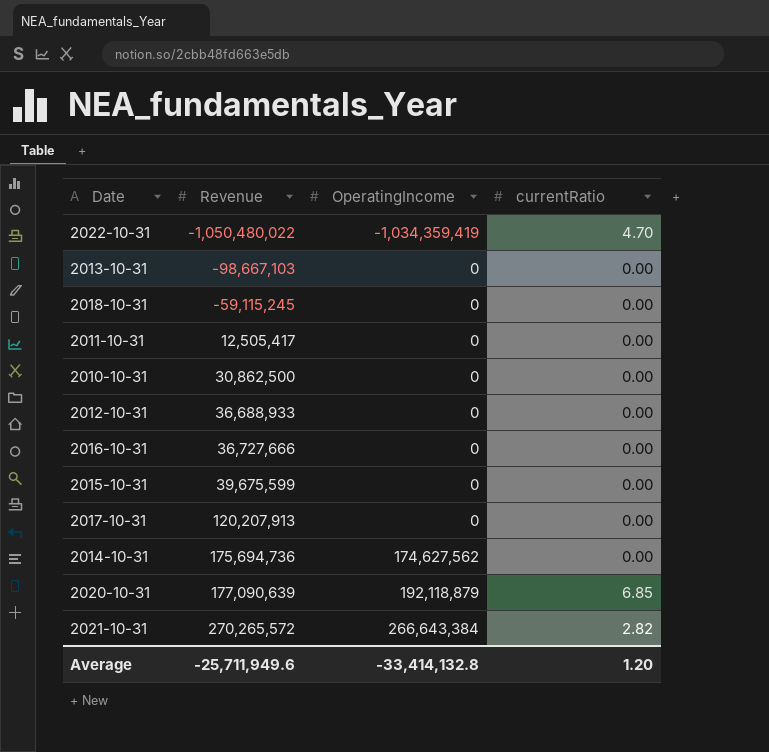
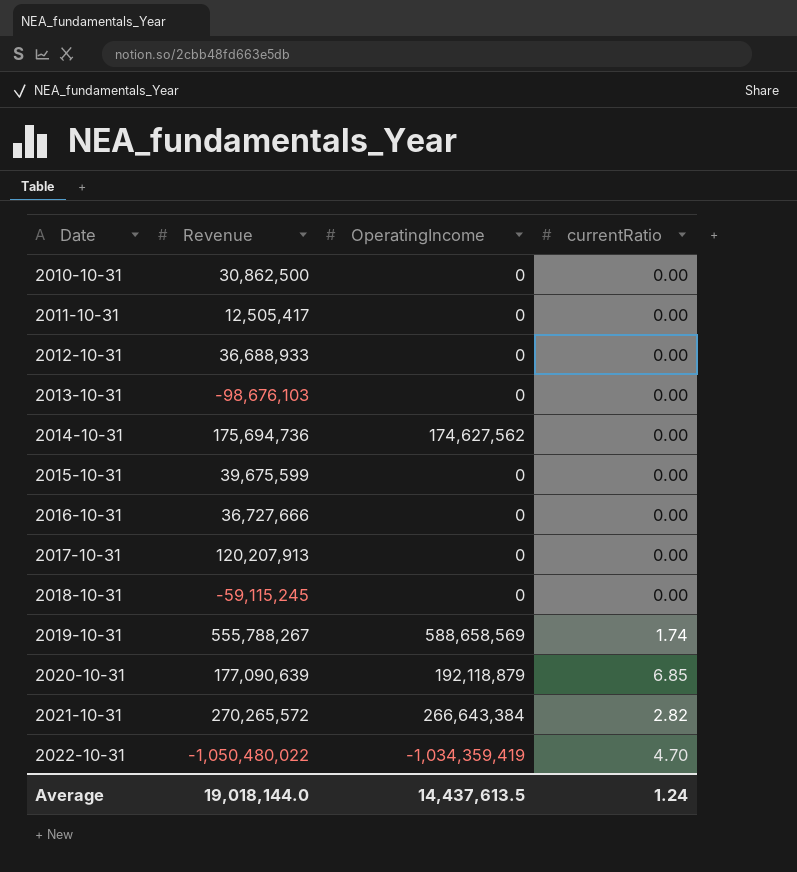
row order: Revenue ascending -> Date ascending
2013-10-31 | Revenue: -98,667,103 -> -98,676,103
row 2019-10-31: none -> 555,788,267 | 588,658,569 | 1.74
Average | Revenue: -25,711,949.6 -> 19,018,144.0
Average | OperatingIncome: -33,414,132.8 -> 14,437,613.5
Average | currentRatio: 1.20 -> 1.24

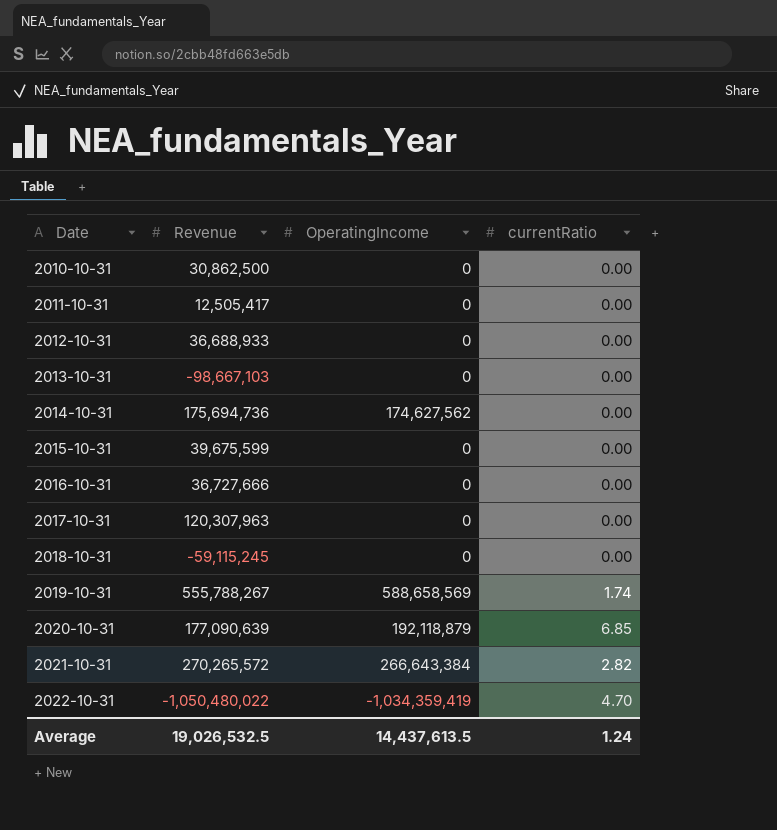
2013-10-31 | Revenue: -98,676,103 -> -98,667,103
2017-10-31 | Revenue: 120,207,913 -> 120,307,963
Average | Revenue: 19,018,144.0 -> 19,026,532.5

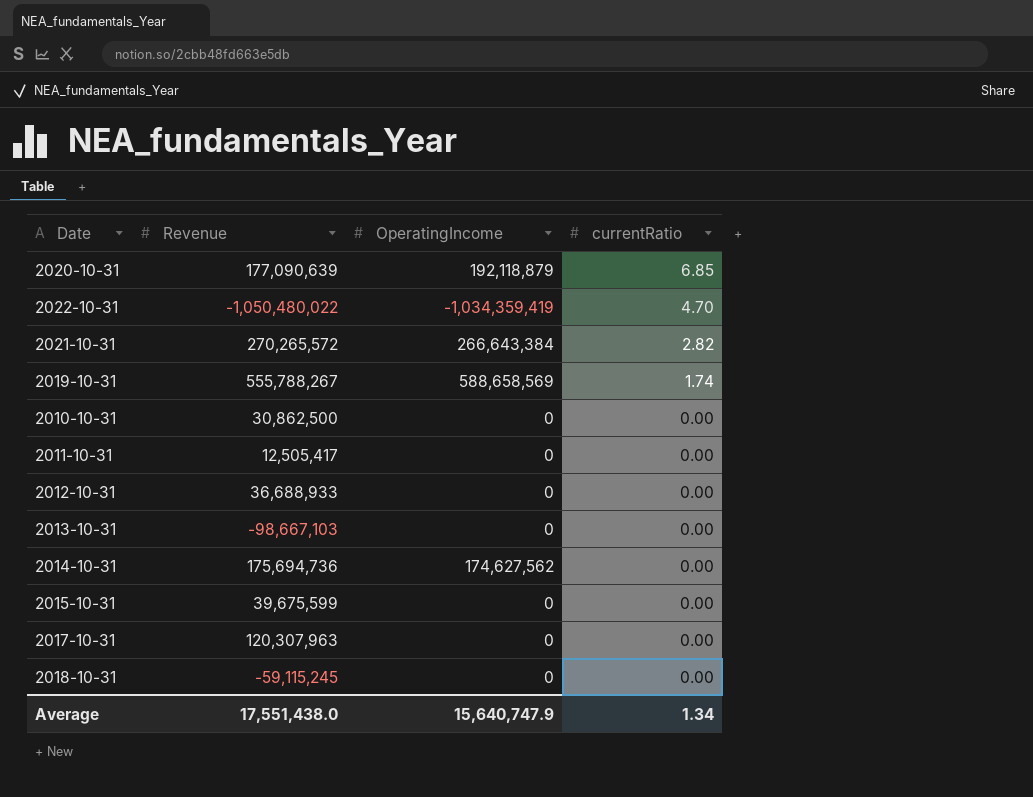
row order: Date ascending -> currentRatio descending
row 2016-10-31: 36,727,666 | 0 | 0.00 -> none
Average | Revenue: 19,026,532.5 -> 17,551,438.0
Average | OperatingIncome: 14,437,613.5 -> 15,640,747.9
Average | currentRatio: 1.24 -> 1.34

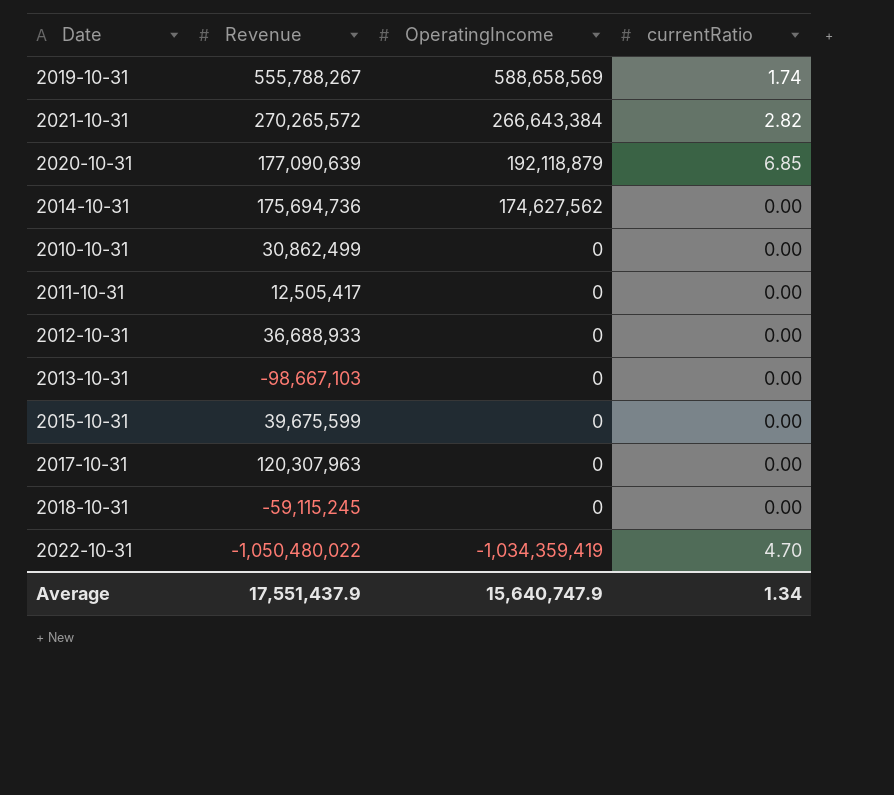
row order: currentRatio descending -> OperatingIncome descending
2010-10-31 | Revenue: 30,862,500 -> 30,862,499
Average | Revenue: 17,551,438.0 -> 17,551,437.9

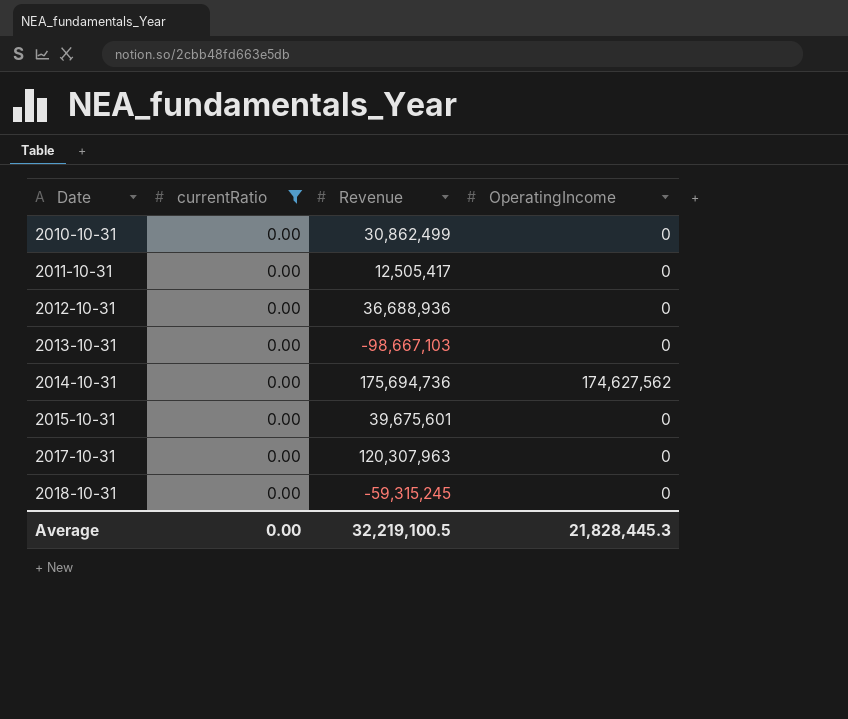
filter: none -> currentRatio = 0.00
row order: OperatingIncome descending -> Date ascending
column currentRatio | position: 4 -> 2
2012-10-31 | Revenue: 36,688,933 -> 36,688,936
2015-10-31 | Revenue: 39,675,599 -> 39,675,601
2018-10-31 | Revenue: -59,115,245 -> -59,315,245
Average | currentRatio: 1.34 -> 0.00
Average | Revenue: 17,551,437.9 -> 32,219,100.5
Average | OperatingIncome: 15,640,747.9 -> 21,828,445.3

